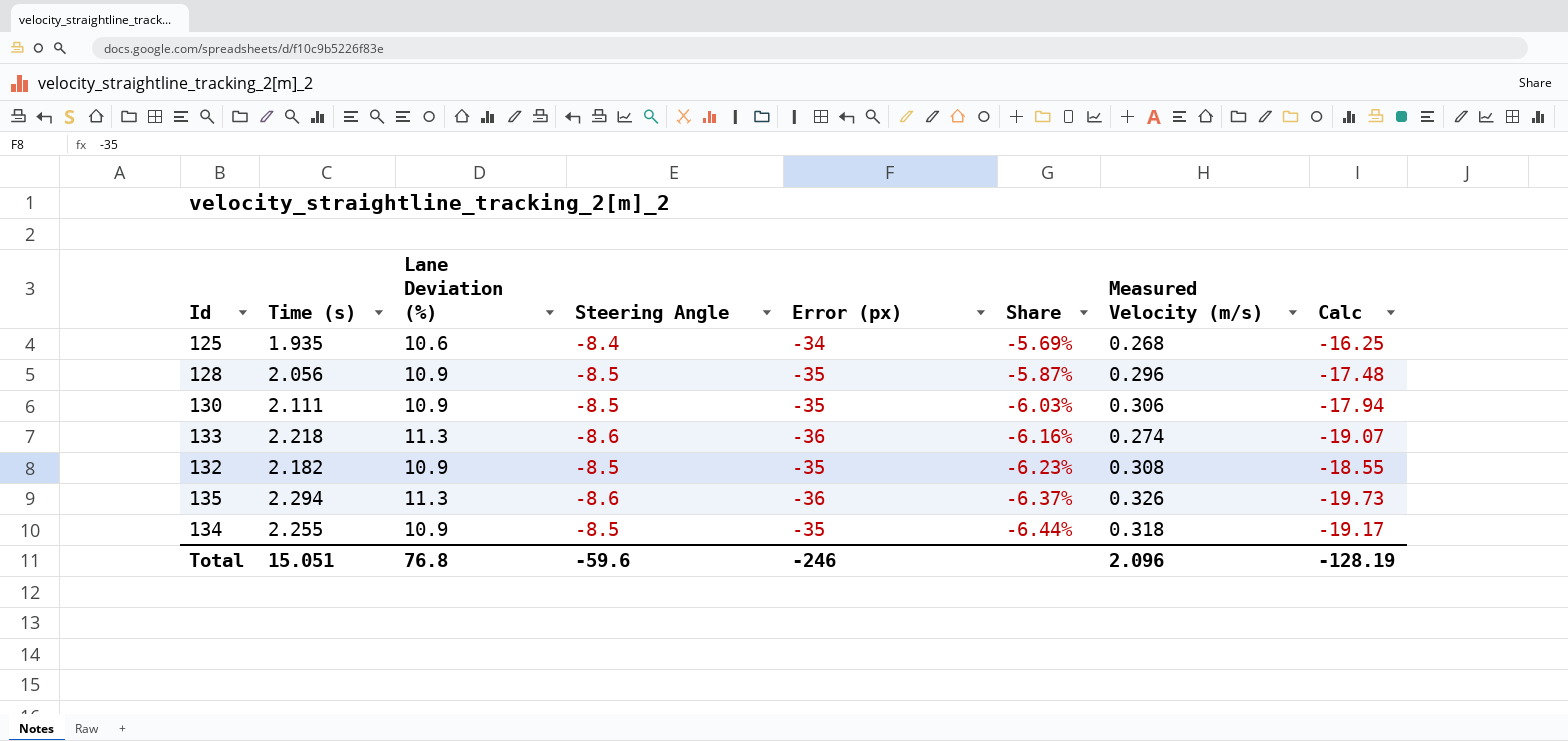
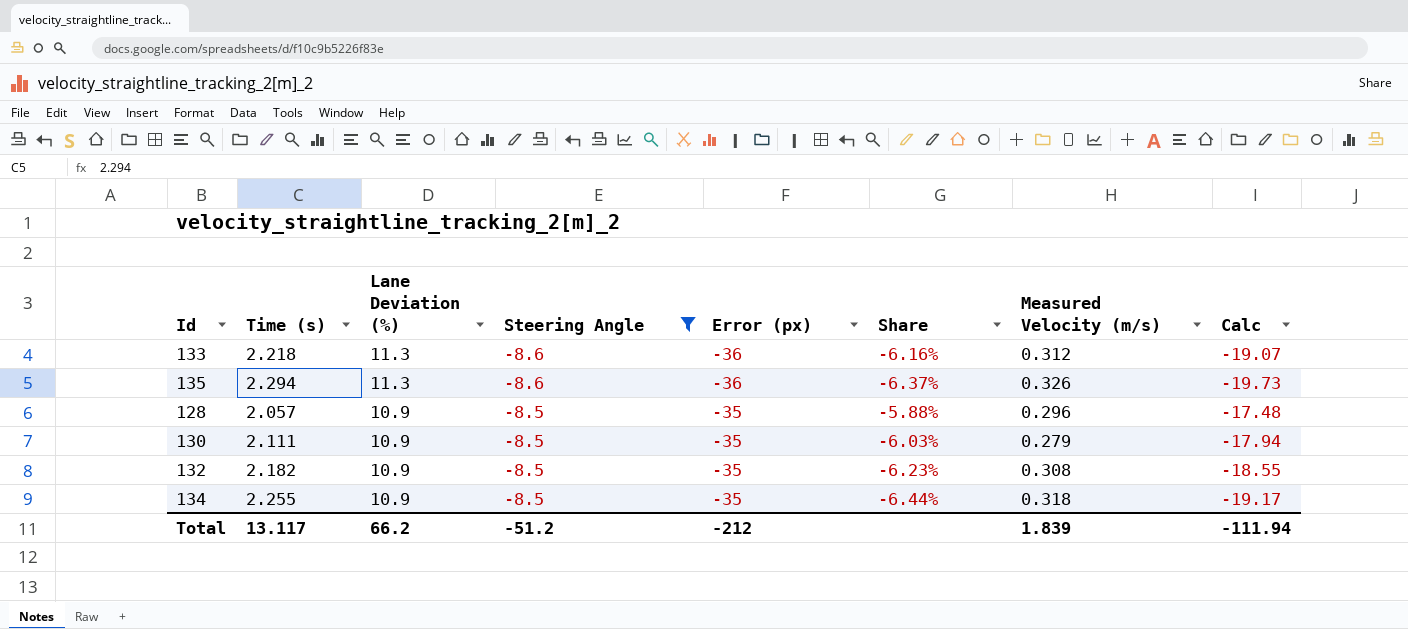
filter: none -> Steering Angle != -8.4
row order: Share descending -> Lane Deviation (%) descending
133 | Measured Velocity (m/s): 0.274 -> 0.312
128 | Time (s): 2.056 -> 2.057
128 | Share: -5.87% -> -5.88%
130 | Measured Velocity (m/s): 0.306 -> 0.279
Total | Time (s): 15.051 -> 13.117
Total | Lane Deviation (%): 76.8 -> 66.2
Total | Steering Angle: -59.6 -> -51.2
Total | Error (px): -246 -> -212
Total | Measured Velocity (m/s): 2.096 -> 1.839
Total | Calc: -128.19 -> -111.94

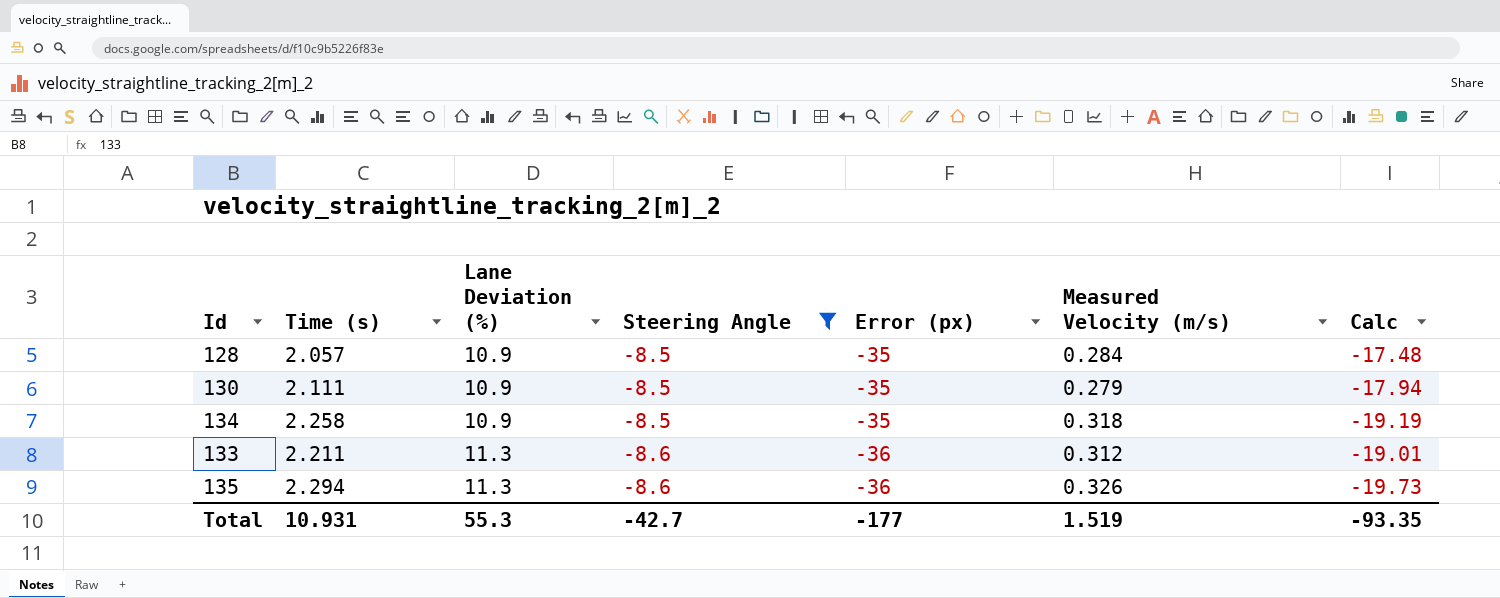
row order: Lane Deviation (%) descending -> Lane Deviation (%) ascending
column Share | formula: [Time (s)] / [Error (px)] -> none
row 132: 2.182 | 10.9 | -8.5 | -35 | -6.23% | 0.308 | -18.55 -> none
128 | Measured Velocity (m/s): 0.296 -> 0.284
134 | Time (s): 2.255 -> 2.258
134 | Calc: -19.17 -> -19.19
133 | Time (s): 2.218 -> 2.211
133 | Calc: -19.07 -> -19.01
Total | Time (s): 13.117 -> 10.931
Total | Lane Deviation (%): 66.2 -> 55.3
Total | Steering Angle: -51.2 -> -42.7
Total | Error (px): -212 -> -177
Total | Measured Velocity (m/s): 1.839 -> 1.519
Total | Calc: -111.94 -> -93.35

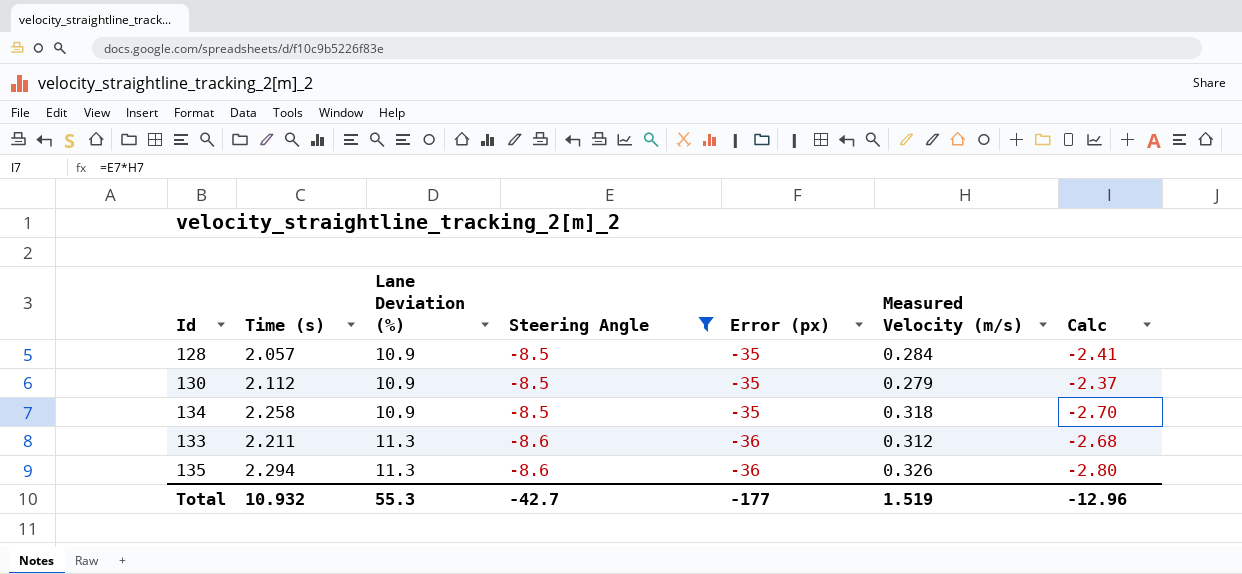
column Calc | formula: [Time (s)] * [Steering Angle] -> [Steering Angle] * [Measured Velocity (m/s)]
130 | Time (s): 2.111 -> 2.112
Total | Time (s): 10.931 -> 10.932
Total | Calc: -93.35 -> -12.96

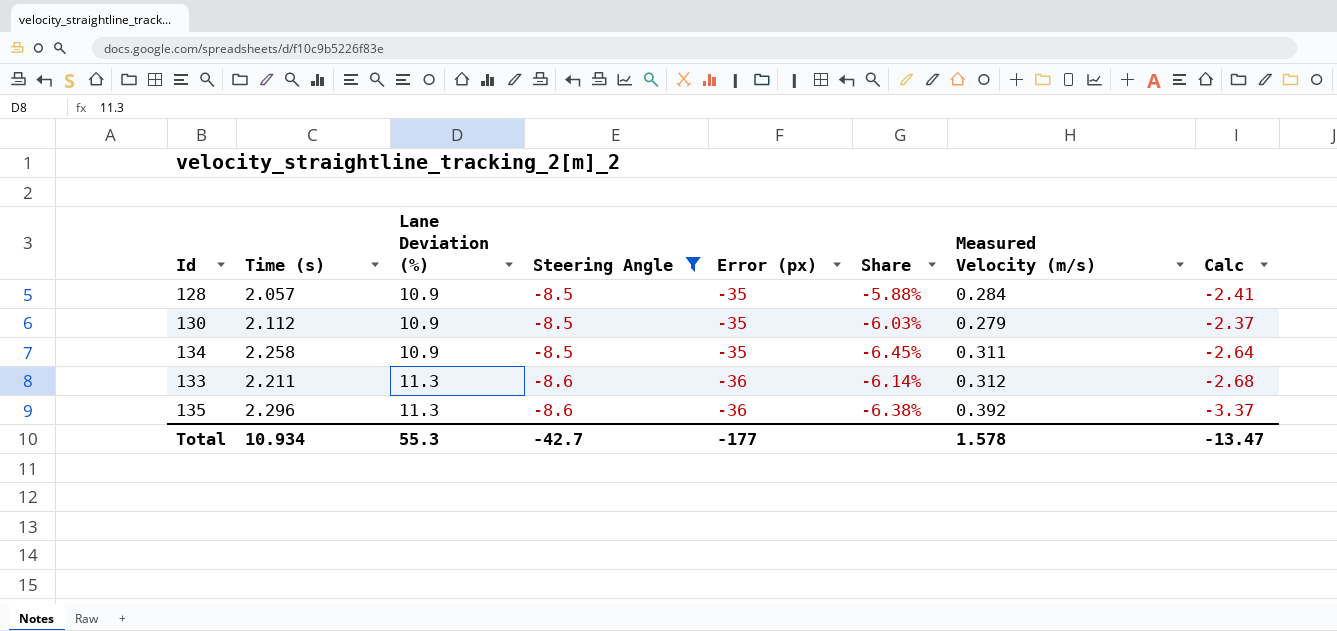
column Share | formula: none -> [Time (s)] / [Error (px)]
134 | Measured Velocity (m/s): 0.318 -> 0.311
134 | Calc: -2.70 -> -2.64
135 | Time (s): 2.294 -> 2.296
135 | Measured Velocity (m/s): 0.326 -> 0.392
135 | Calc: -2.80 -> -3.37
Total | Time (s): 10.932 -> 10.934
Total | Measured Velocity (m/s): 1.519 -> 1.578
Total | Calc: -12.96 -> -13.47

